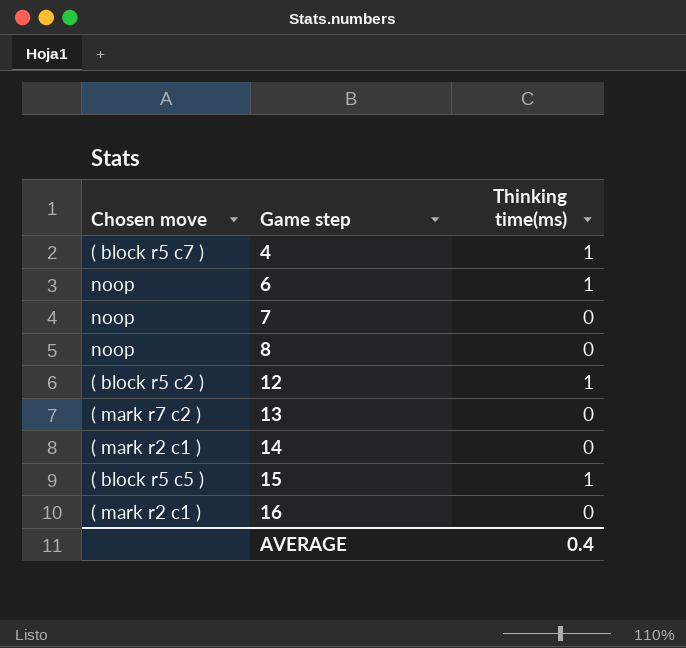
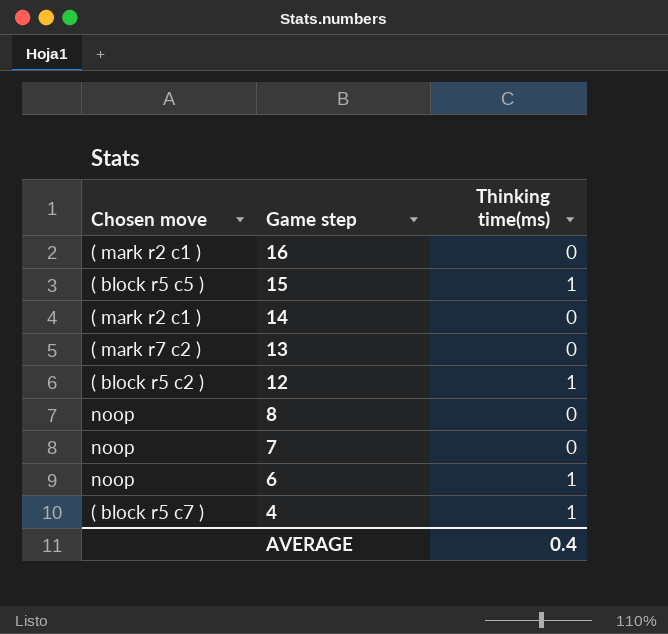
row order: Game step ascending -> Game step descending

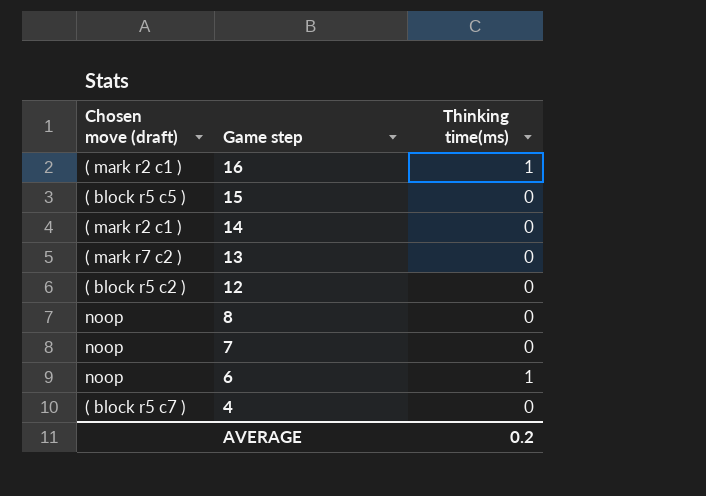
column name: Chosen move -> Chosen move (draft)
16 | Thinking time(ms): 0 -> 1
15 | Thinking time(ms): 1 -> 0
12 | Thinking time(ms): 1 -> 0
4 | Thinking time(ms): 1 -> 0
AVERAGE | Thinking time(ms): 0.4 -> 0.2

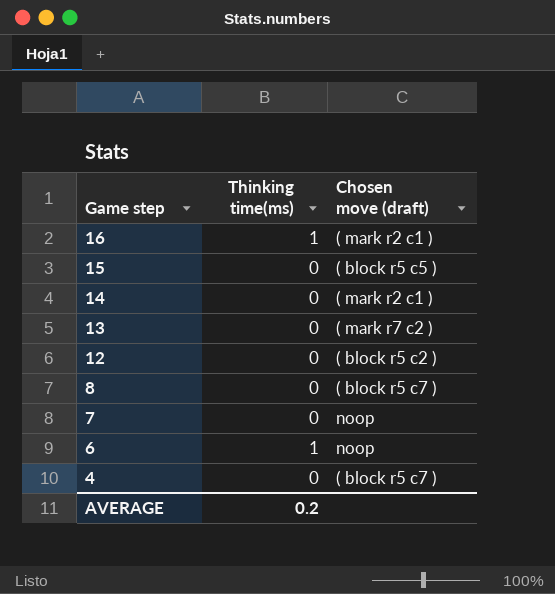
column Chosen move (draft) | position: 1 -> 3
8 | Chosen move (draft): noop -> ( block r5 c7 )

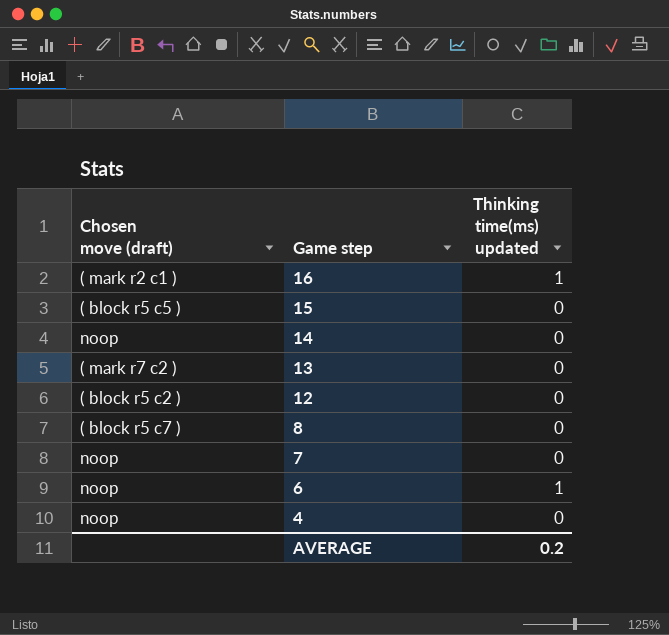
column Chosen move (draft) | position: 3 -> 1
column name: Thinking time(ms) -> Thinking time(ms) updated
14 | Chosen move (draft): ( mark r2 c1 ) -> noop
4 | Chosen move (draft): ( block r5 c7 ) -> noop

